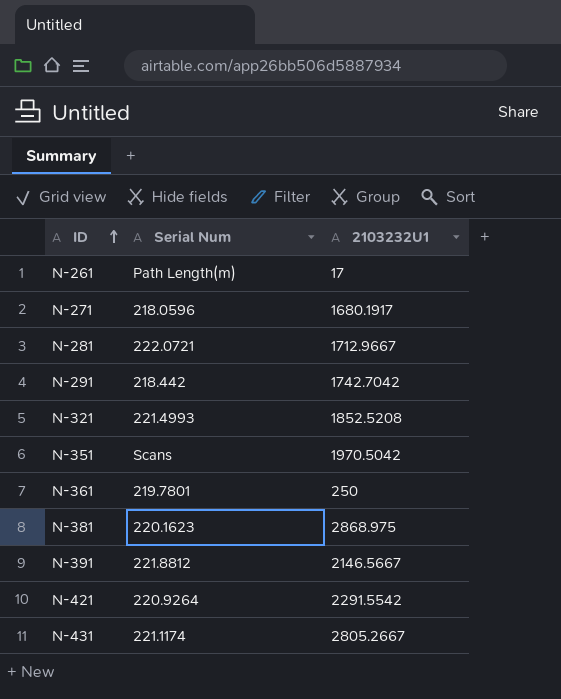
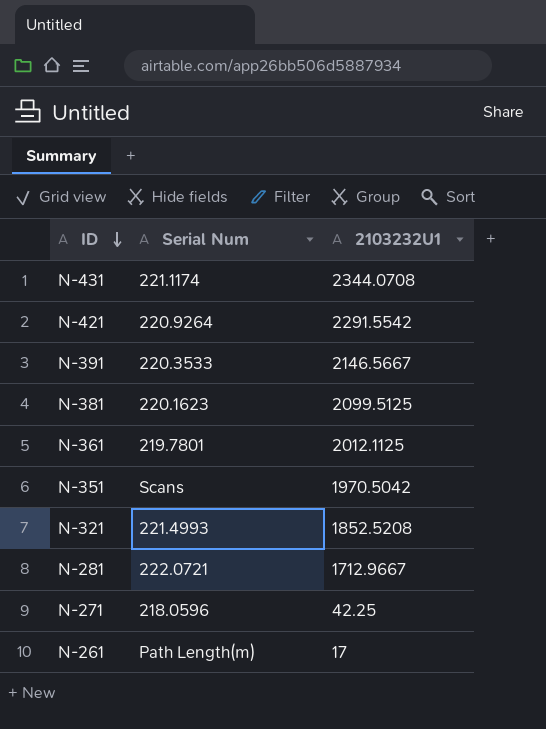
row order: ID ascending -> ID descending
row N-291: 218.442 | 1742.7042 -> none
N-431 | 2103232U1: 2805.2667 -> 2344.0708
N-391 | Serial Num: 221.8812 -> 220.3533
N-381 | 2103232U1: 2868.975 -> 2099.5125
N-361 | 2103232U1: 250 -> 2012.1125
N-271 | 2103232U1: 1680.1917 -> 42.25

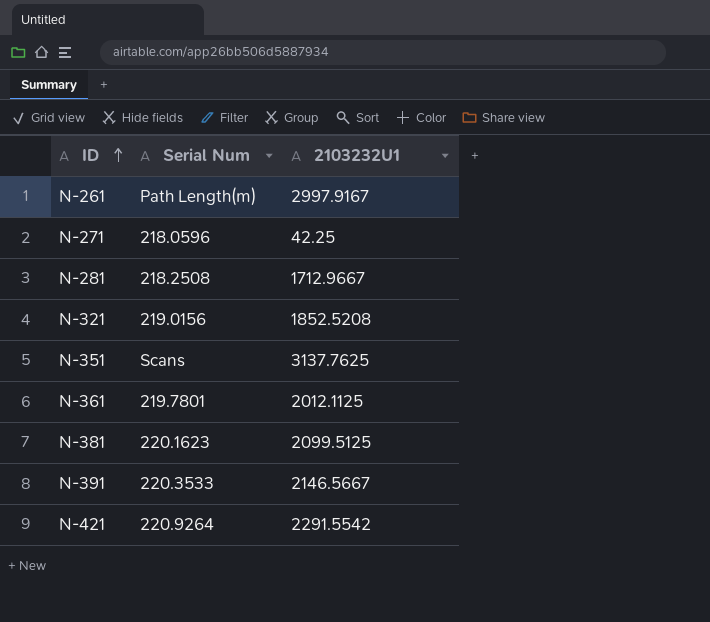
row order: ID descending -> ID ascending
row N-431: 221.1174 | 2344.0708 -> none
N-261 | 2103232U1: 17 -> 2997.9167
N-281 | Serial Num: 222.0721 -> 218.2508
N-321 | Serial Num: 221.4993 -> 219.0156
N-351 | 2103232U1: 1970.5042 -> 3137.7625

